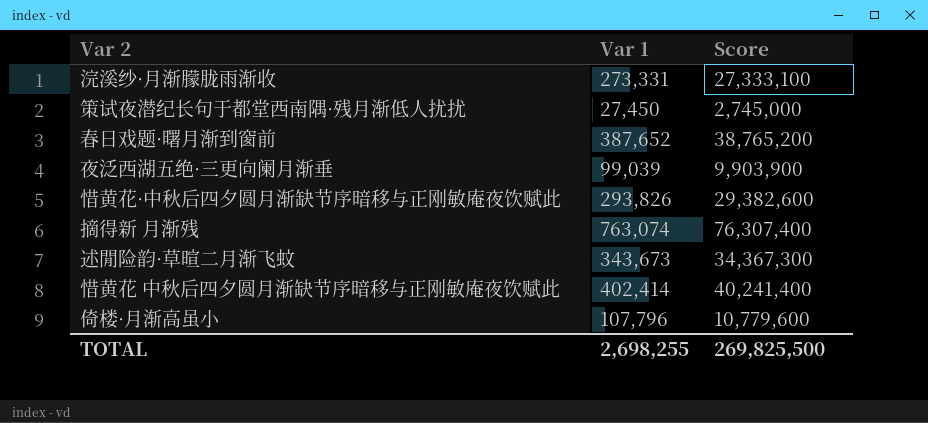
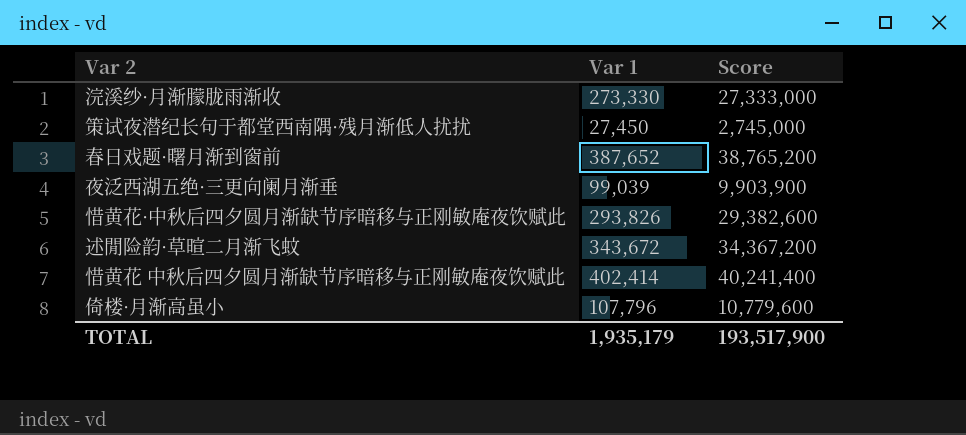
row 摘得新 月渐残: 763,074 | 76,307,400 -> none
浣溪纱·月渐朦胧雨渐收 | Var 1: 273,331 -> 273,330
浣溪纱·月渐朦胧雨渐收 | Score: 27,333,100 -> 27,333,000
述閒险韵·草暄二月渐飞蚊 | Var 1: 343,673 -> 343,672
述閒险韵·草暄二月渐飞蚊 | Score: 34,367,300 -> 34,367,200
TOTAL | Var 1: 2,698,255 -> 1,935,179
TOTAL | Score: 269,825,500 -> 193,517,900

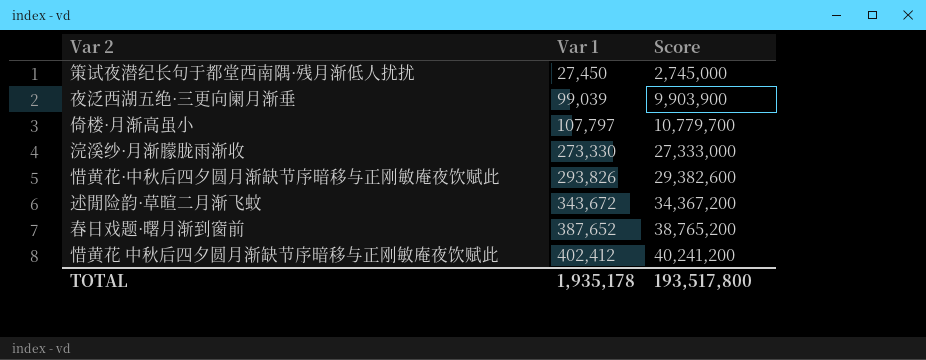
row order: none -> Var 1 ascending
倚楼·月渐高虽小 | Var 1: 107,796 -> 107,797
倚楼·月渐高虽小 | Score: 10,779,600 -> 10,779,700
惜黄花 中秋后四夕圆月渐缺节序暗移与正刚敏庵夜饮赋此 | Var 1: 402,414 -> 402,412
惜黄花 中秋后四夕圆月渐缺节序暗移与正刚敏庵夜饮赋此 | Score: 40,241,400 -> 40,241,200
TOTAL | Var 1: 1,935,179 -> 1,935,178
TOTAL | Score: 193,517,900 -> 193,517,800

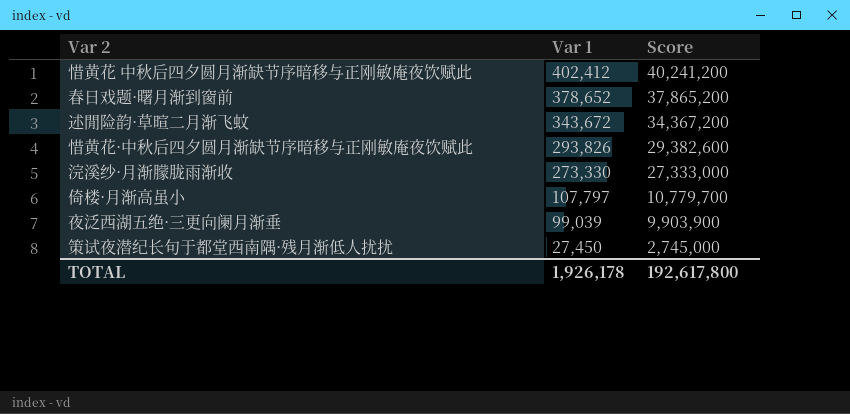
row order: Var 1 ascending -> Var 1 descending
春日戏题·曙月渐到窗前 | Var 1: 387,652 -> 378,652
春日戏题·曙月渐到窗前 | Score: 38,765,200 -> 37,865,200
TOTAL | Var 1: 1,935,178 -> 1,926,178
TOTAL | Score: 193,517,800 -> 192,617,800

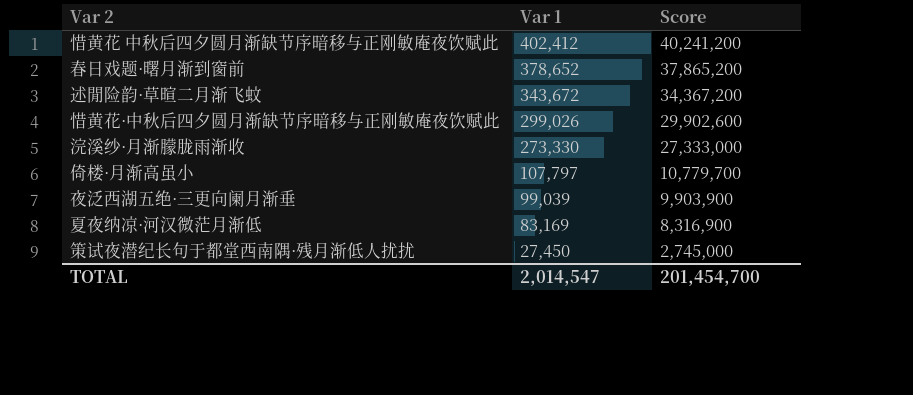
惜黄花·中秋后四夕圆月渐缺节序暗移与正刚敏庵夜饮赋此 | Var 1: 293,826 -> 299,026
惜黄花·中秋后四夕圆月渐缺节序暗移与正刚敏庵夜饮赋此 | Score: 29,382,600 -> 29,902,600
row 夏夜纳凉·河汉微茫月渐低: none -> 83,169 | 8,316,900
TOTAL | Var 1: 1,926,178 -> 2,014,547
TOTAL | Score: 192,617,800 -> 201,454,700

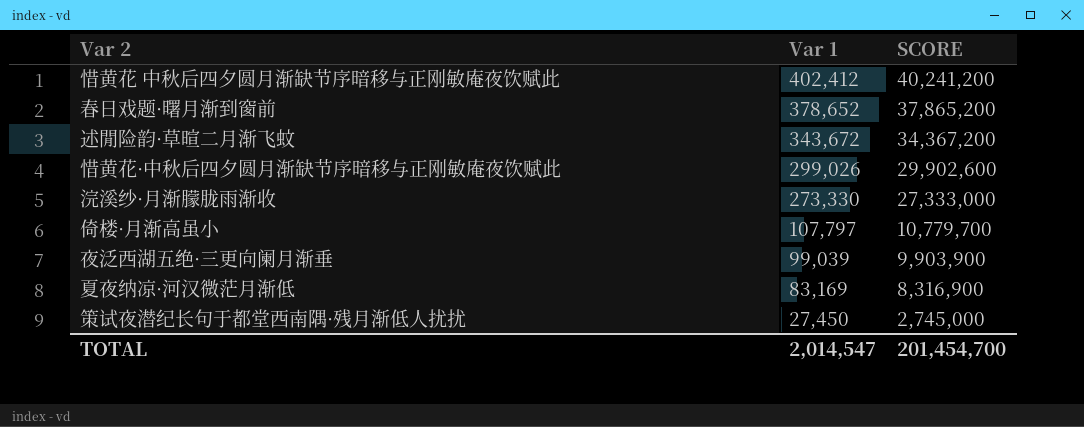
column name: Score -> SCORE

